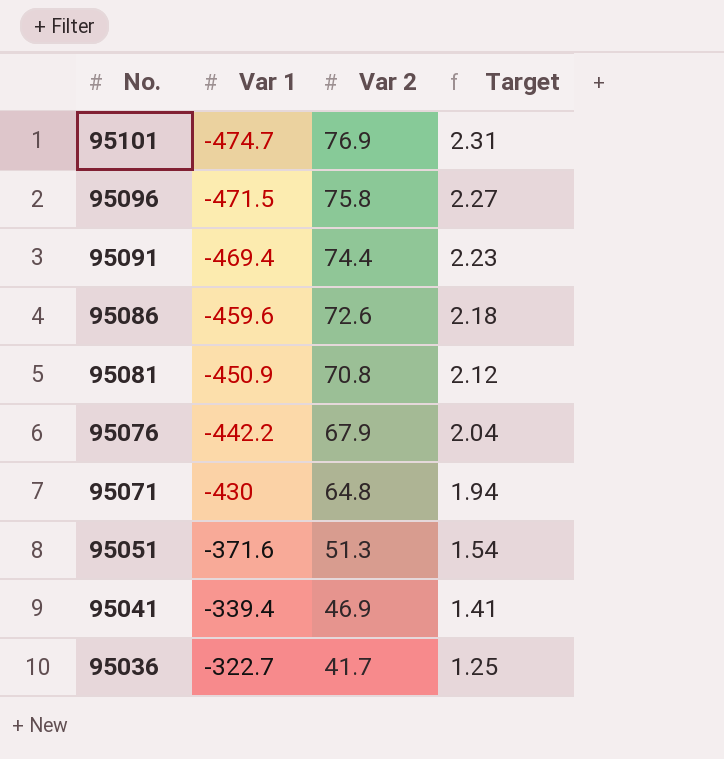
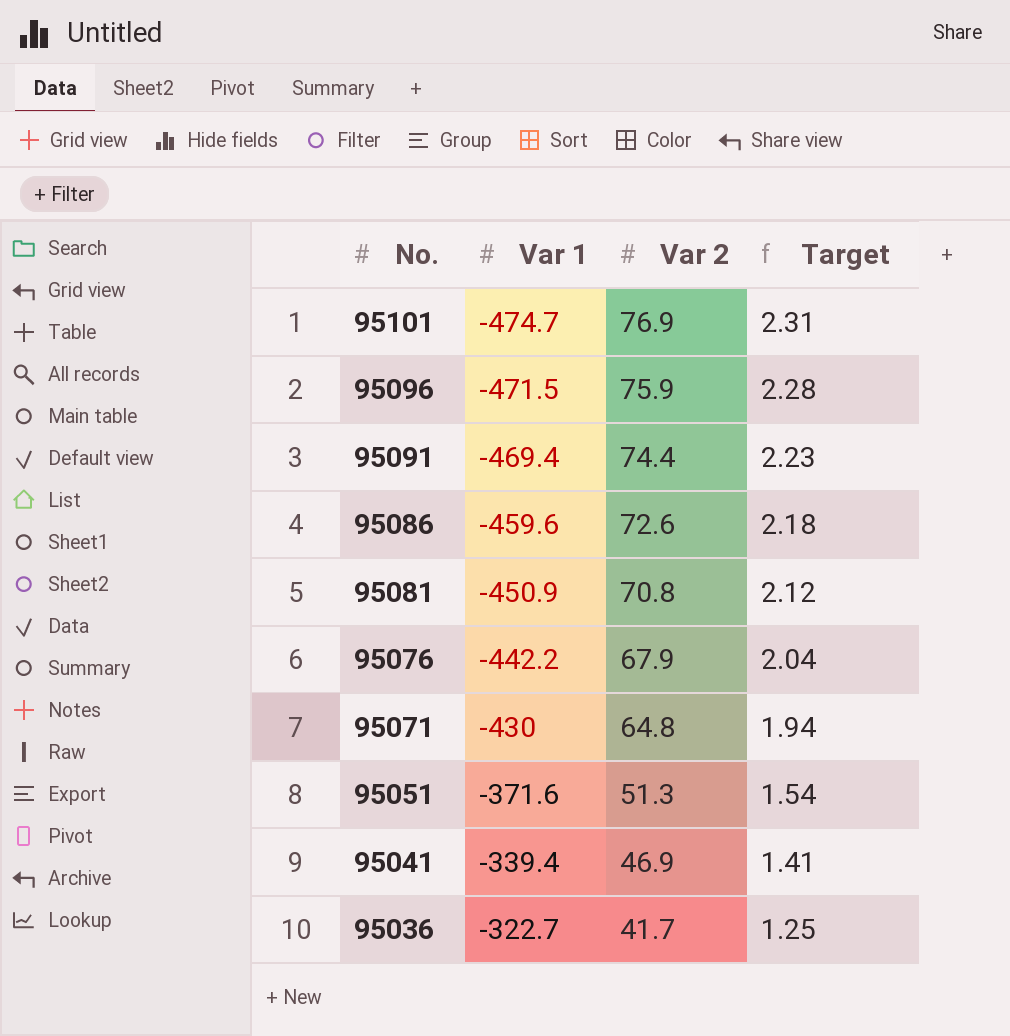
95096 | Var 2: 75.8 -> 75.9
95096 | Target: 2.27 -> 2.28

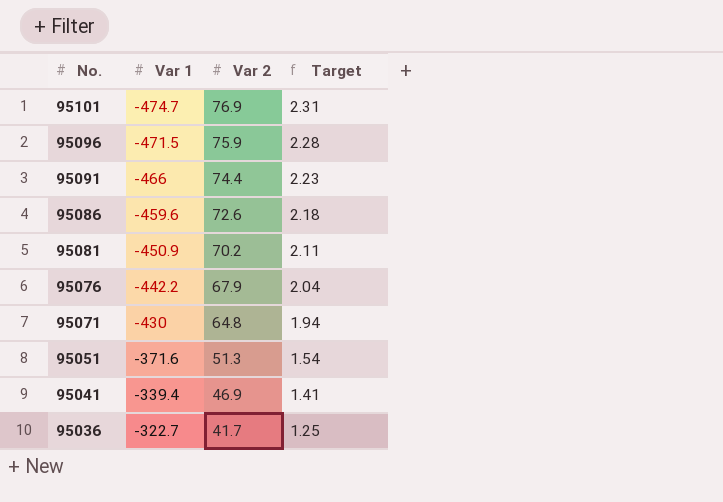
95091 | Var 1: -469.4 -> -466
95081 | Var 2: 70.8 -> 70.2
95081 | Target: 2.12 -> 2.11

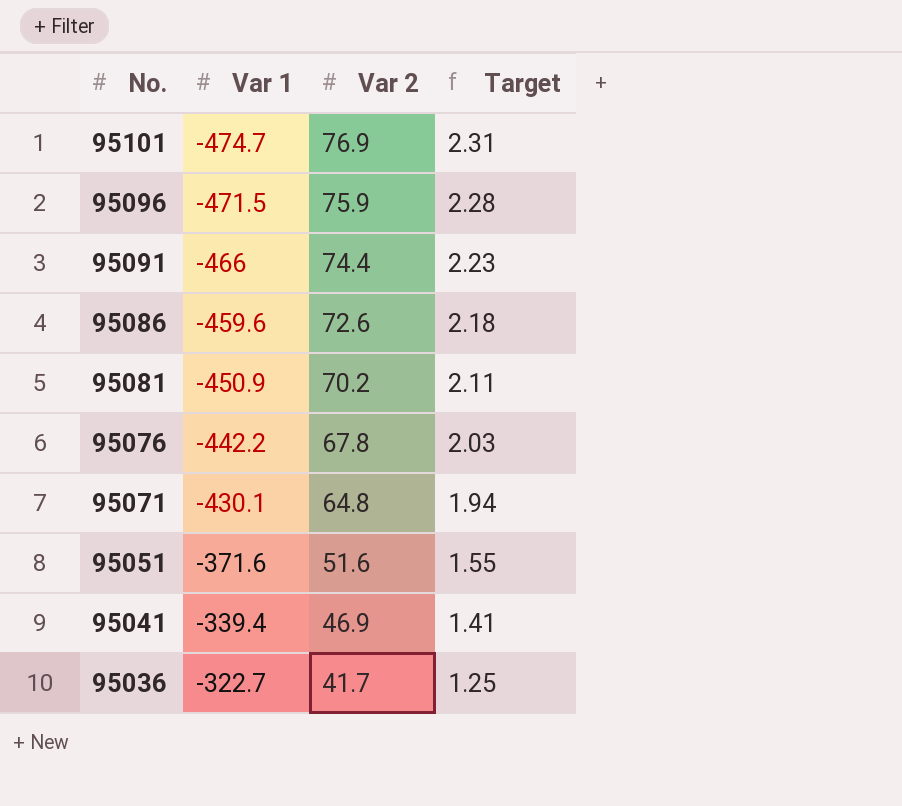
95076 | Var 2: 67.9 -> 67.8
95076 | Target: 2.04 -> 2.03
95071 | Var 1: -430 -> -430.1
95051 | Var 2: 51.3 -> 51.6
95051 | Target: 1.54 -> 1.55

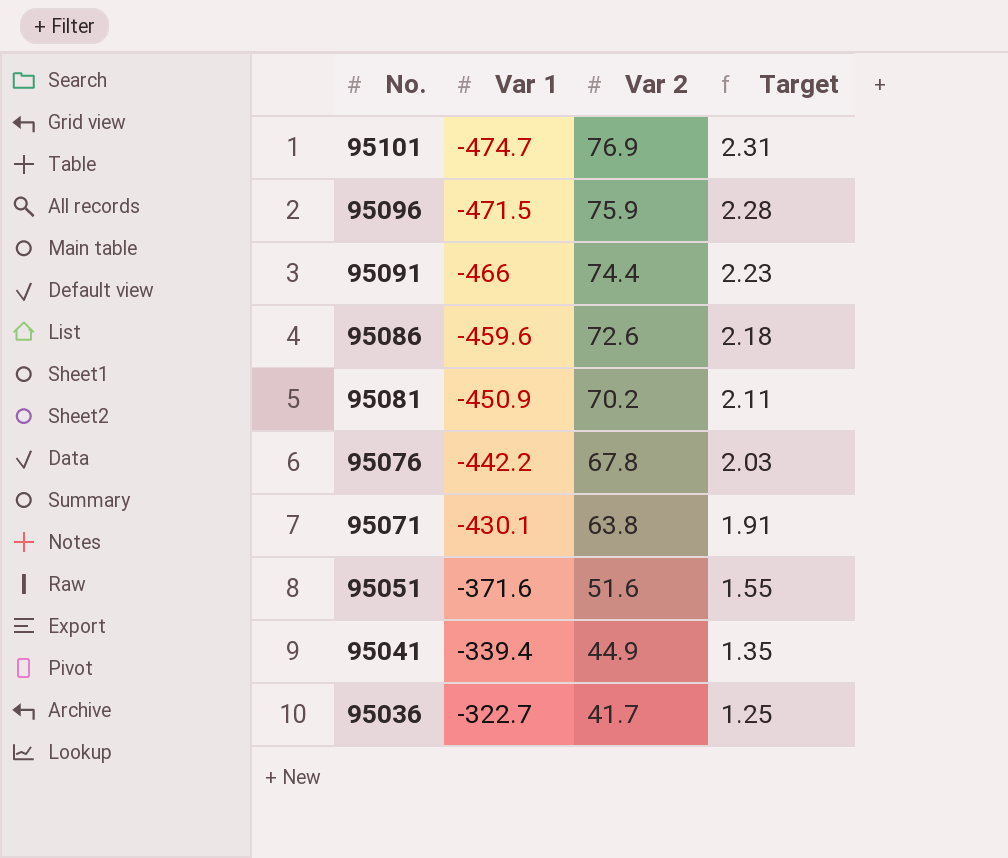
95071 | Var 2: 64.8 -> 63.8
95071 | Target: 1.94 -> 1.91
95041 | Var 2: 46.9 -> 44.9
95041 | Target: 1.41 -> 1.35

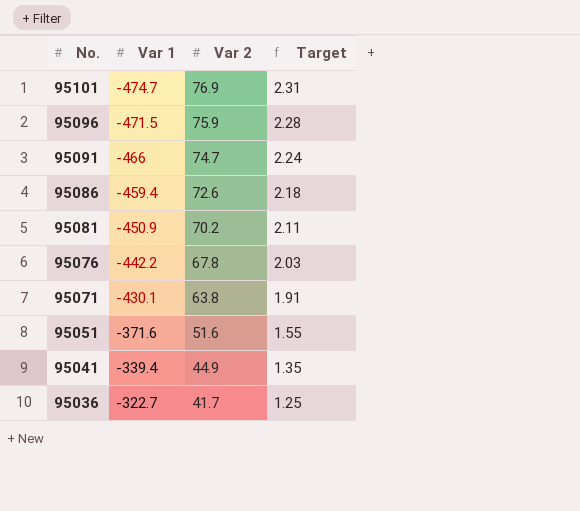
95091 | Var 2: 74.4 -> 74.7
95091 | Target: 2.23 -> 2.24
95086 | Var 1: -459.6 -> -459.4

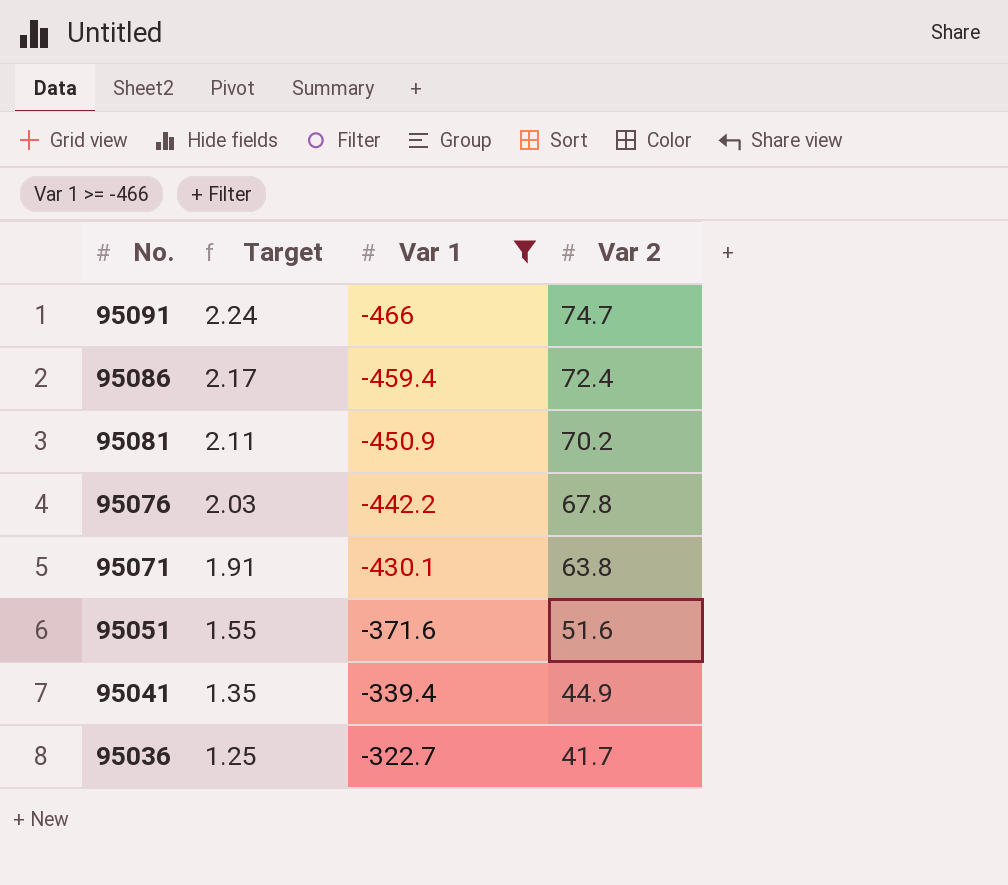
filter: none -> Var 1 >= -466
column Target | position: 4 -> 2
95086 | Target: 2.18 -> 2.17
95086 | Var 2: 72.6 -> 72.4

